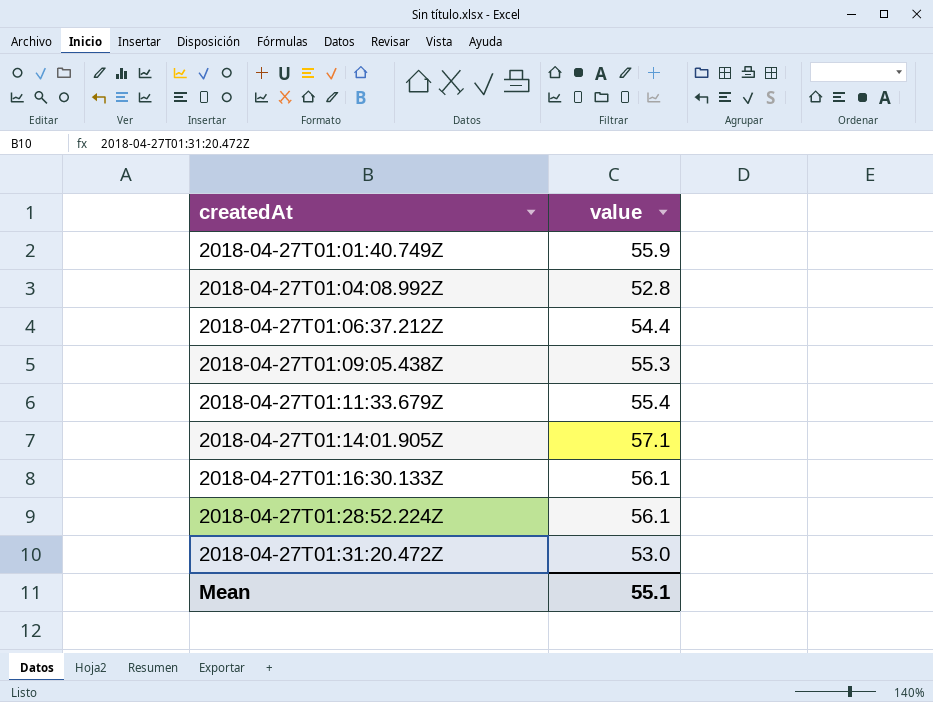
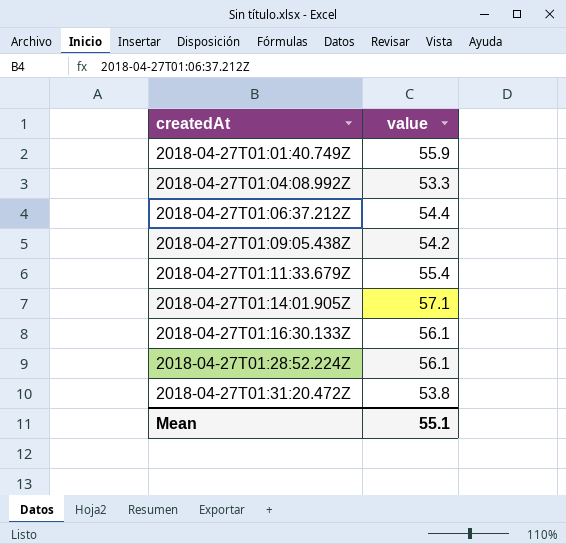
2018-04-27T01:04:08.992Z | value: 52.8 -> 53.3
2018-04-27T01:09:05.438Z | value: 55.3 -> 54.2
2018-04-27T01:31:20.472Z | value: 53.0 -> 53.8

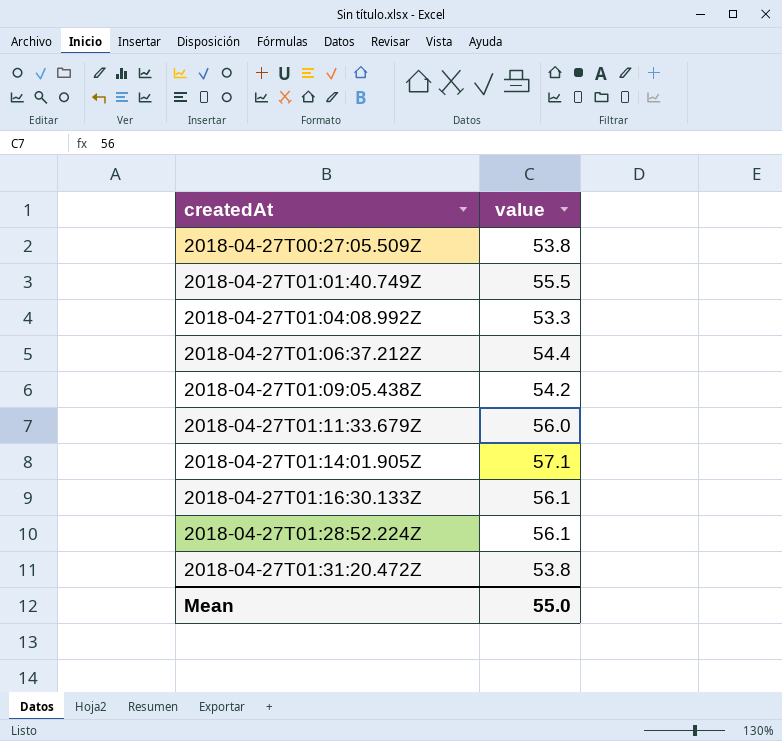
row 2018-04-27T00:27:05.509Z: none -> 53.8
2018-04-27T01:01:40.749Z | value: 55.9 -> 55.5
2018-04-27T01:11:33.679Z | value: 55.4 -> 56.0
Mean | value: 55.1 -> 55.0

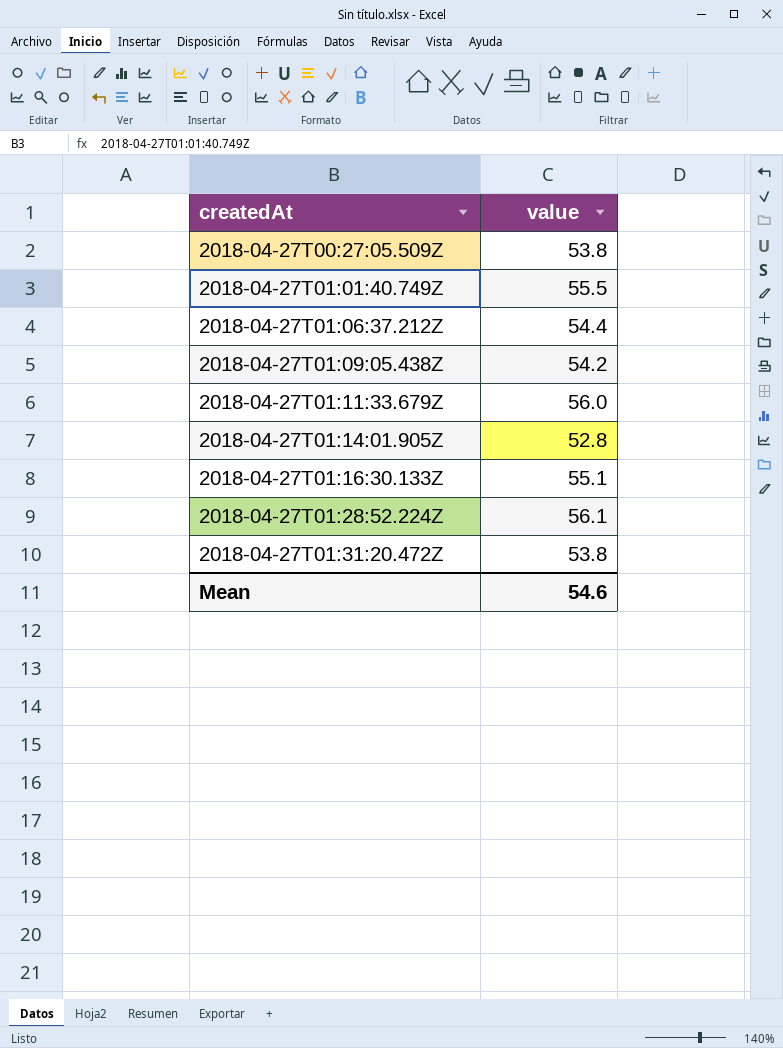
row 2018-04-27T01:04:08.992Z: 53.3 -> none
2018-04-27T01:14:01.905Z | value: 57.1 -> 52.8
2018-04-27T01:16:30.133Z | value: 56.1 -> 55.1
Mean | value: 55.0 -> 54.6

